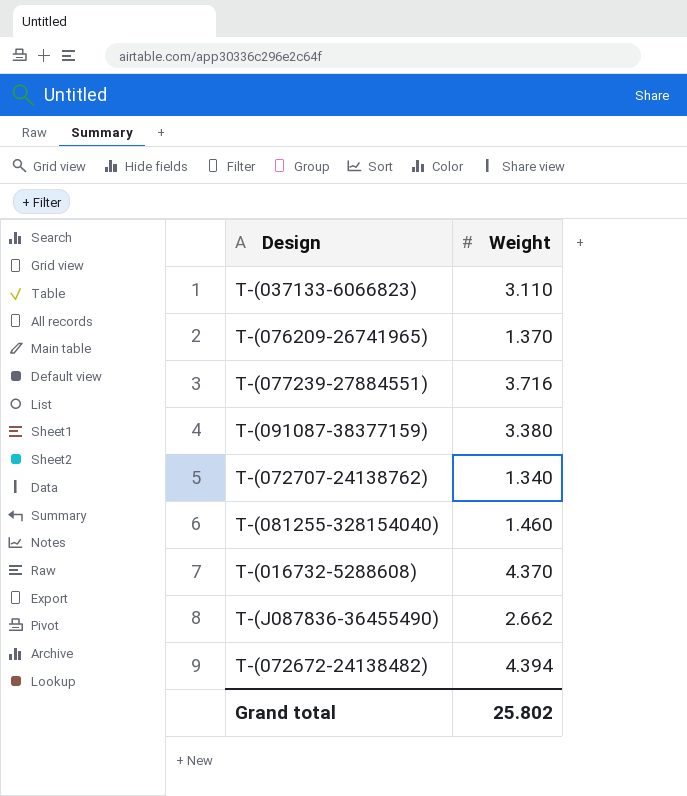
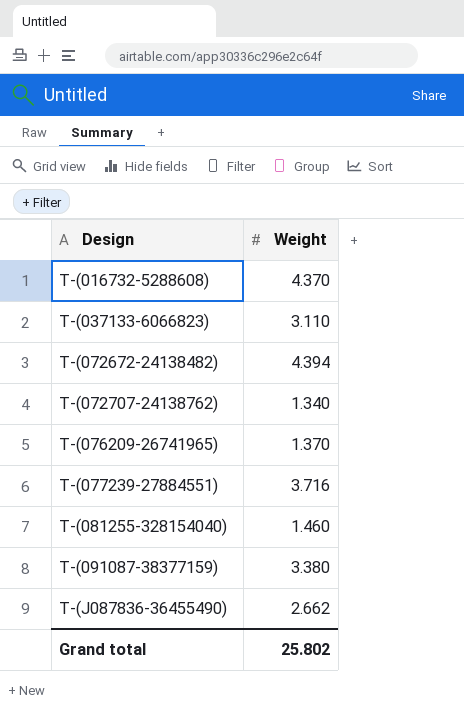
row order: none -> Design ascending

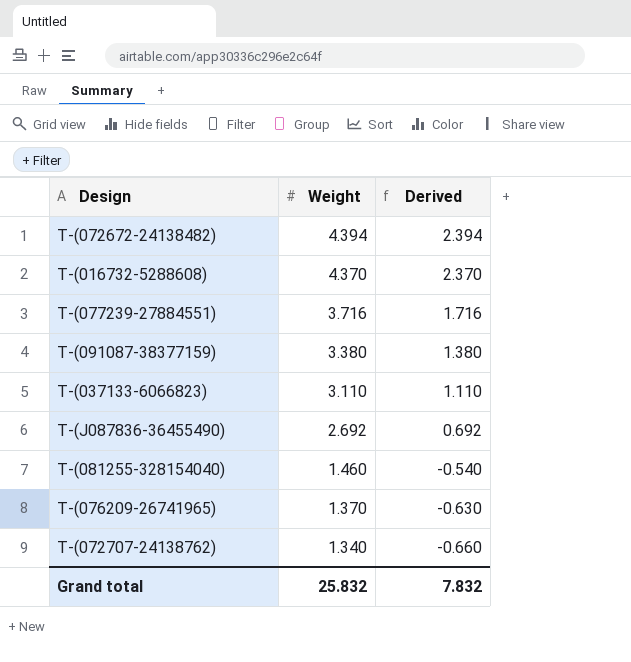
row order: Design ascending -> Weight descending
column Derived | formula: none -> [Weight] - 2
T-(J087836-36455490) | Weight: 2.662 -> 2.692
Grand total | Weight: 25.802 -> 25.832

